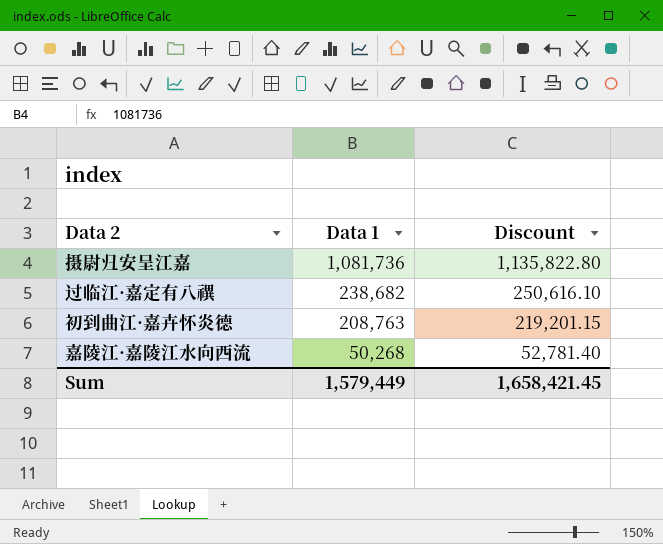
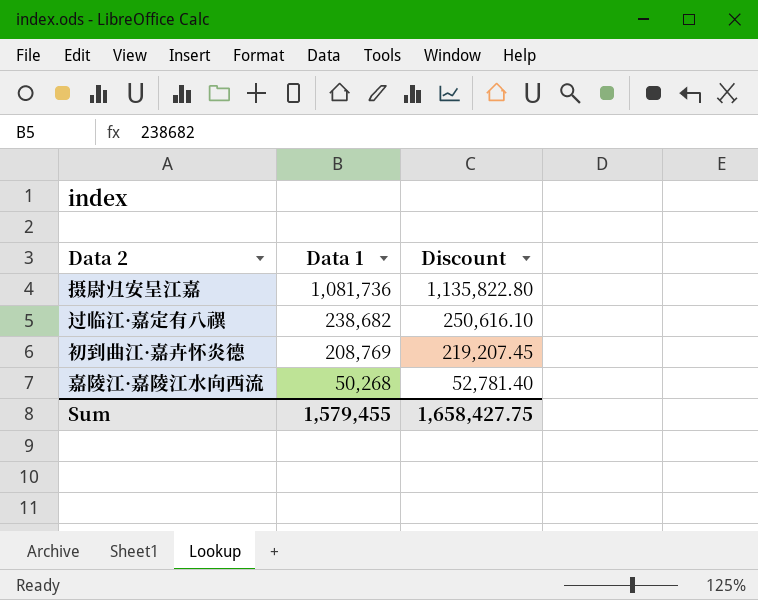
初到曲江·嘉卉怀炎德 | Data 1: 208,763 -> 208,769
初到曲江·嘉卉怀炎德 | Discount: 219,201.15 -> 219,207.45
Sum | Data 1: 1,579,449 -> 1,579,455
Sum | Discount: 1,658,421.45 -> 1,658,427.75

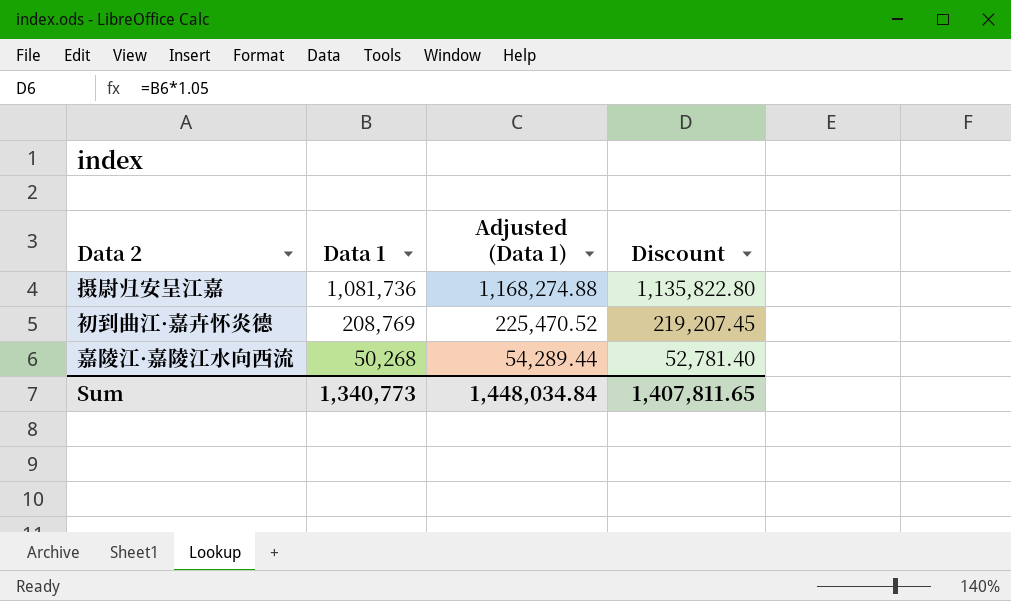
column Adjusted (Data 1) | formula: none -> [Data 1] * 1.08
row 过临江·嘉定有八禩: 238,682 | 250,616.10 -> none
Sum | Data 1: 1,579,455 -> 1,340,773
Sum | Discount: 1,658,427.75 -> 1,407,811.65

